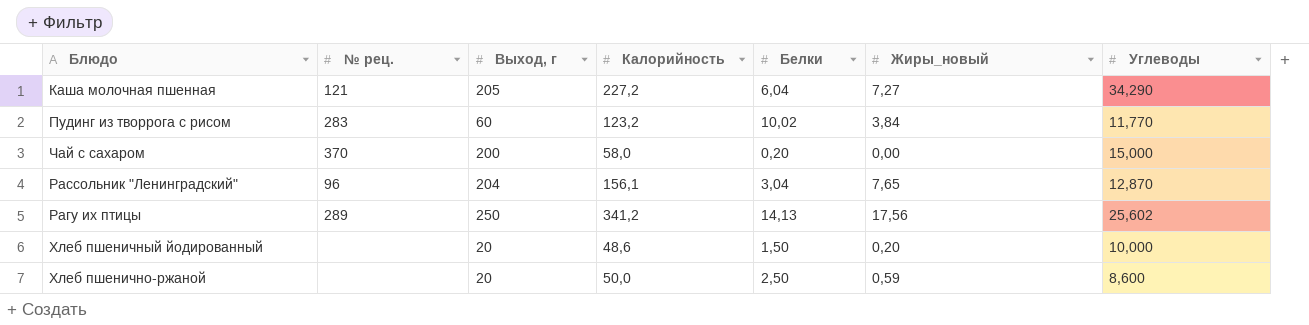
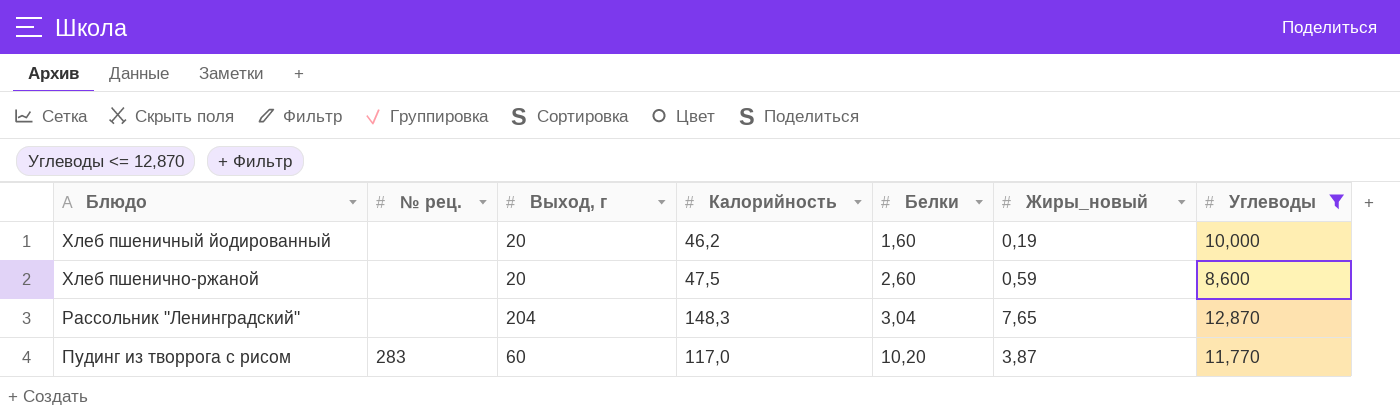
filter: none -> Углеводы <= 12,870
row order: none -> Блюдо descending
Хлеб пшеничный йодированный | Калорийность: 48,6 -> 46,2
Хлеб пшеничный йодированный | Белки: 1,50 -> 1,60
Хлеб пшеничный йодированный | Жиры_новый: 0,20 -> 0,19
Хлеб пшенично-ржаной | Калорийность: 50,0 -> 47,5
Хлеб пшенично-ржаной | Белки: 2,50 -> 2,60
Рассольник "Ленинградский" | № рец.: 96 -> none
Рассольник "Ленинградский" | Калорийность: 156,1 -> 148,3
Пудинг из творрога с рисом | Калорийность: 123,2 -> 117,0
Пудинг из творрога с рисом | Белки: 10,02 -> 10,20
Пудинг из творрога с рисом | Жиры_новый: 3,84 -> 3,87

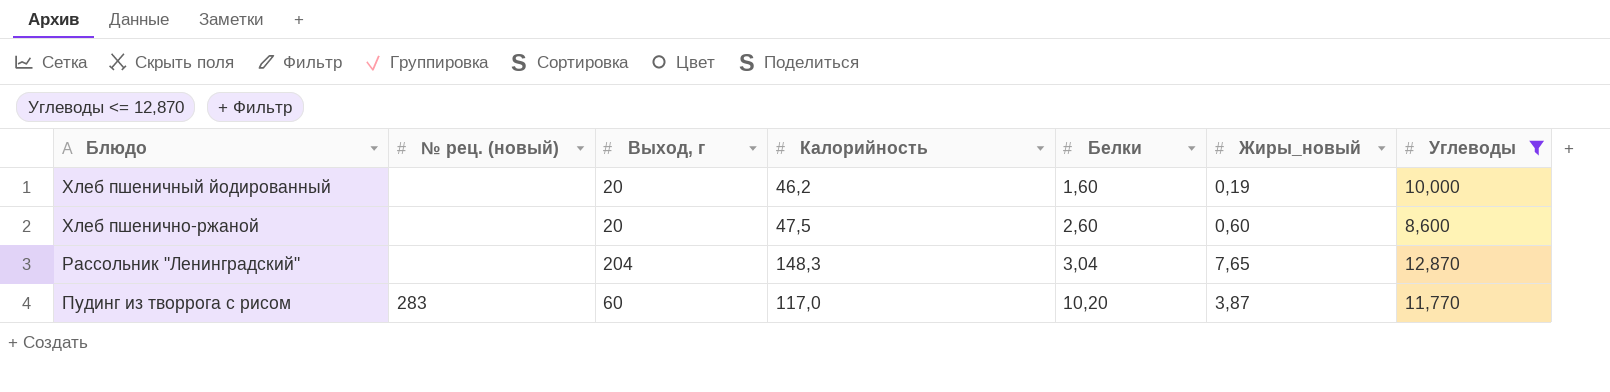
column name: № рец. -> № рец. (новый)
Хлеб пшенично-ржаной | Жиры_новый: 0,59 -> 0,60

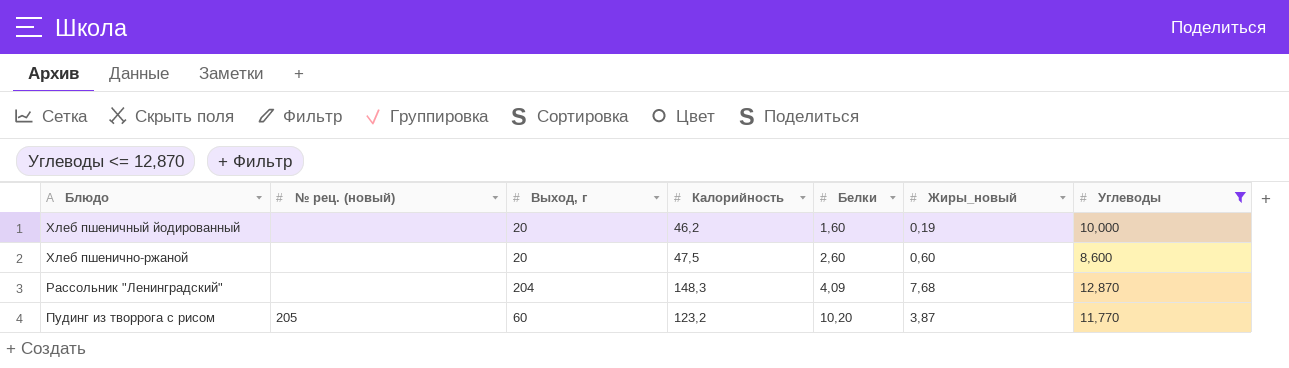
Рассольник "Ленинградский" | Белки: 3,04 -> 4,09
Рассольник "Ленинградский" | Жиры_новый: 7,65 -> 7,68
Пудинг из творрога с рисом | № рец. (новый): 283 -> 205
Пудинг из творрога с рисом | Калорийность: 117,0 -> 123,2

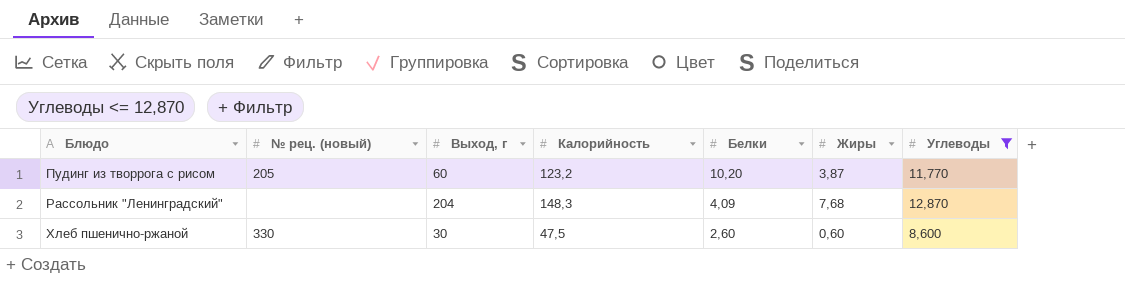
row order: Блюдо descending -> Блюдо ascending
column name: Жиры_новый -> Жиры
row Хлеб пшеничный йодированный: none | 20 | 46,2 | 1,60 | 0,19 | 10,000 -> none
Хлеб пшенично-ржаной | № рец. (новый): none -> 330
Хлеб пшенично-ржаной | Выход, г: 20 -> 30

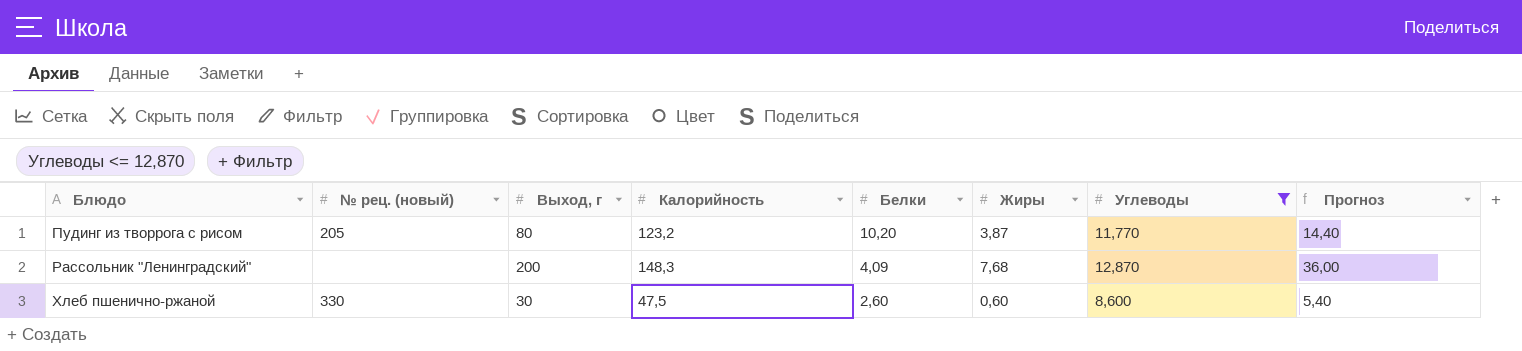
column Прогноз | formula: none -> [Выход, г] * 0,18
Пудинг из творрога с рисом | Выход, г: 60 -> 80
Рассольник "Ленинградский" | Выход, г: 204 -> 200

